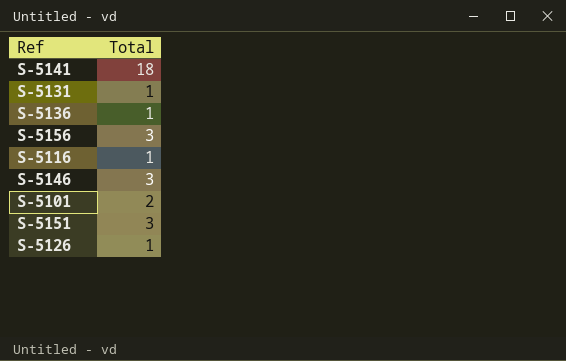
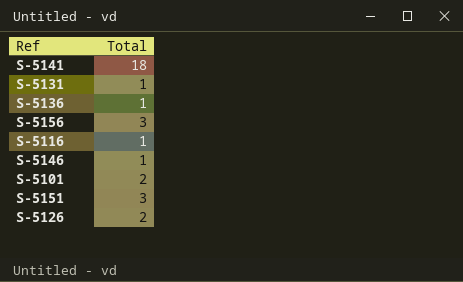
S-5146 | Total: 3 -> 1
S-5126 | Total: 1 -> 2

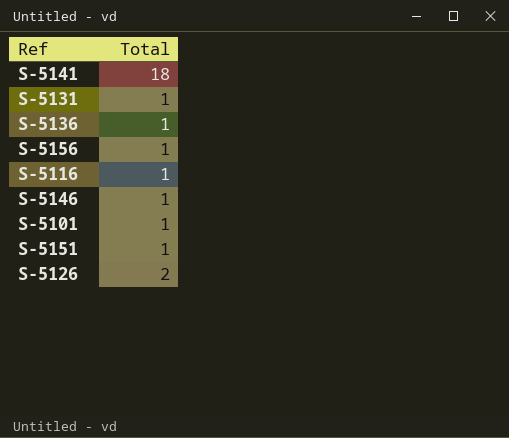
S-5156 | Total: 3 -> 1
S-5101 | Total: 2 -> 1
S-5151 | Total: 3 -> 1

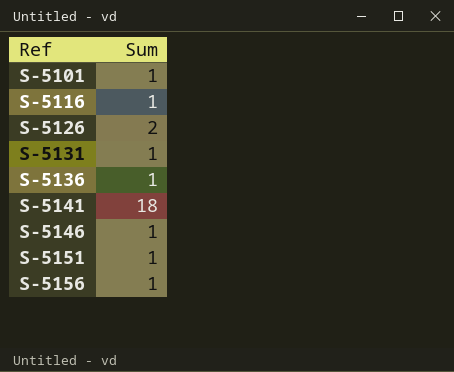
row order: none -> Ref ascending
column name: Total -> Sum

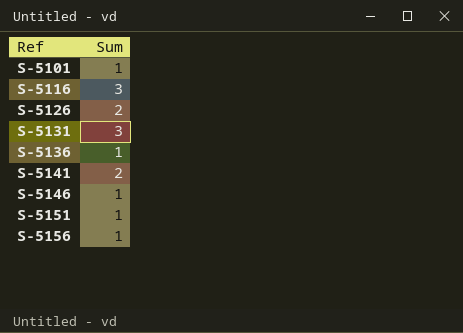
S-5116 | Sum: 1 -> 3
S-5131 | Sum: 1 -> 3
S-5141 | Sum: 18 -> 2

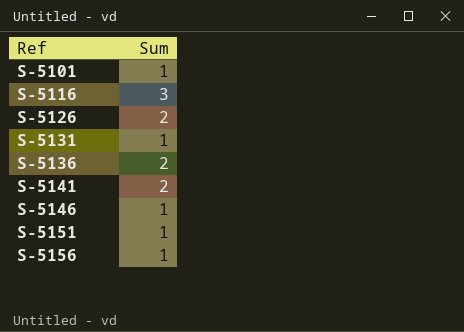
S-5131 | Sum: 3 -> 1
S-5136 | Sum: 1 -> 2

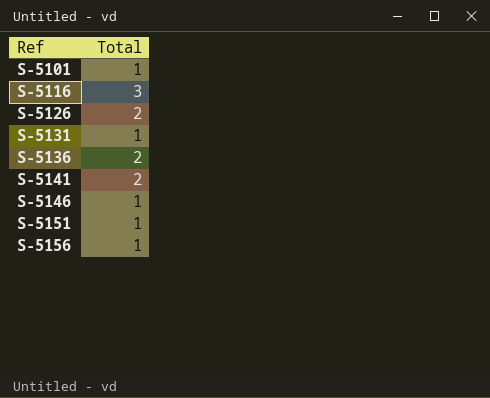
column name: Sum -> Total

